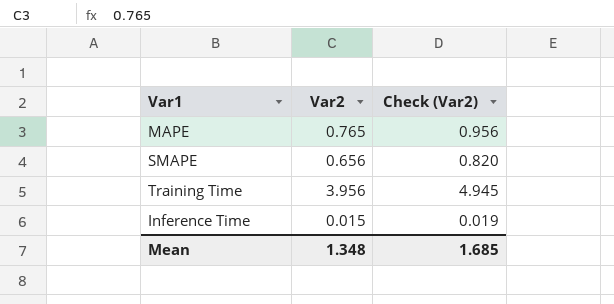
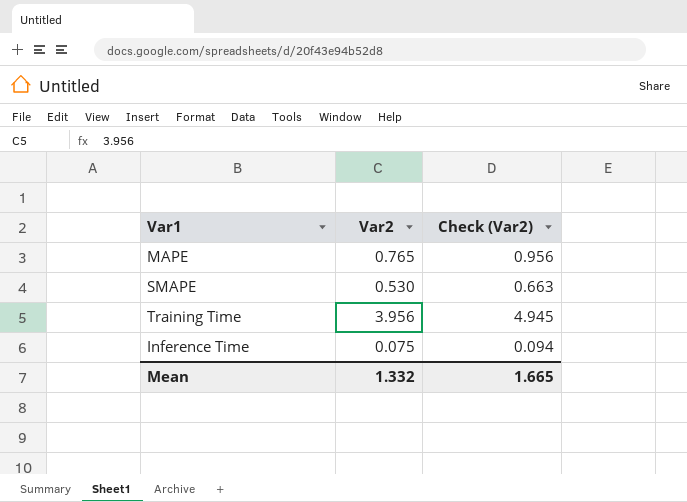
SMAPE | Var2: 0.656 -> 0.530
SMAPE | Check (Var2): 0.820 -> 0.663
Inference Time | Var2: 0.015 -> 0.075
Inference Time | Check (Var2): 0.019 -> 0.094
Mean | Var2: 1.348 -> 1.332
Mean | Check (Var2): 1.685 -> 1.665

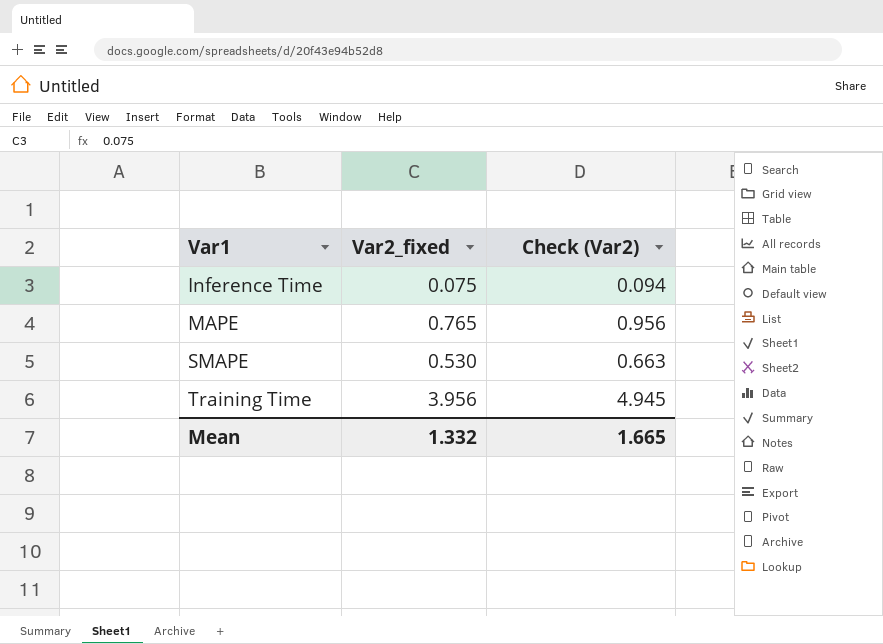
row order: none -> Var1 ascending
column name: Var2 -> Var2_fixed

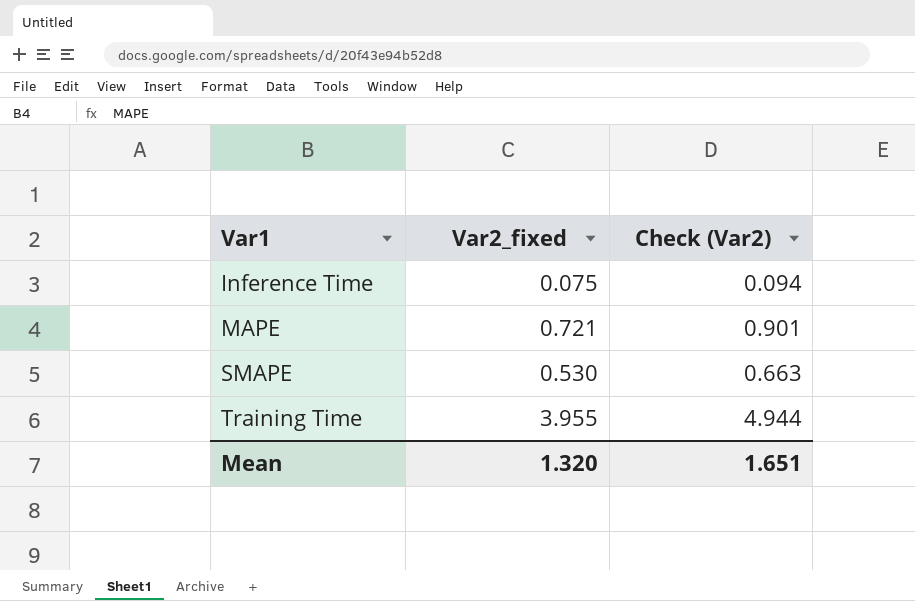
MAPE | Var2_fixed: 0.765 -> 0.721
MAPE | Check (Var2): 0.956 -> 0.901
Training Time | Var2_fixed: 3.956 -> 3.955
Training Time | Check (Var2): 4.945 -> 4.944
Mean | Var2_fixed: 1.332 -> 1.320
Mean | Check (Var2): 1.665 -> 1.651

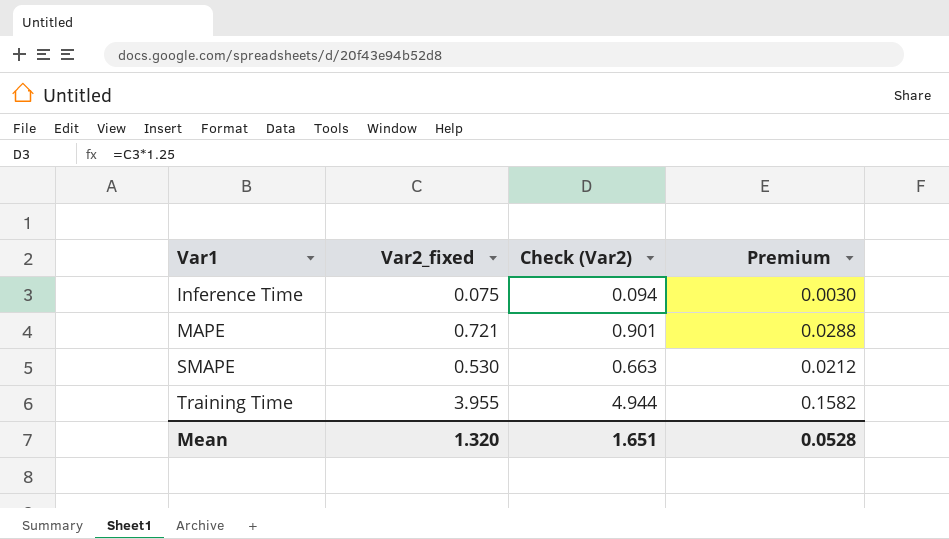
column Premium | formula: none -> [Var2_fixed] * 0.04

